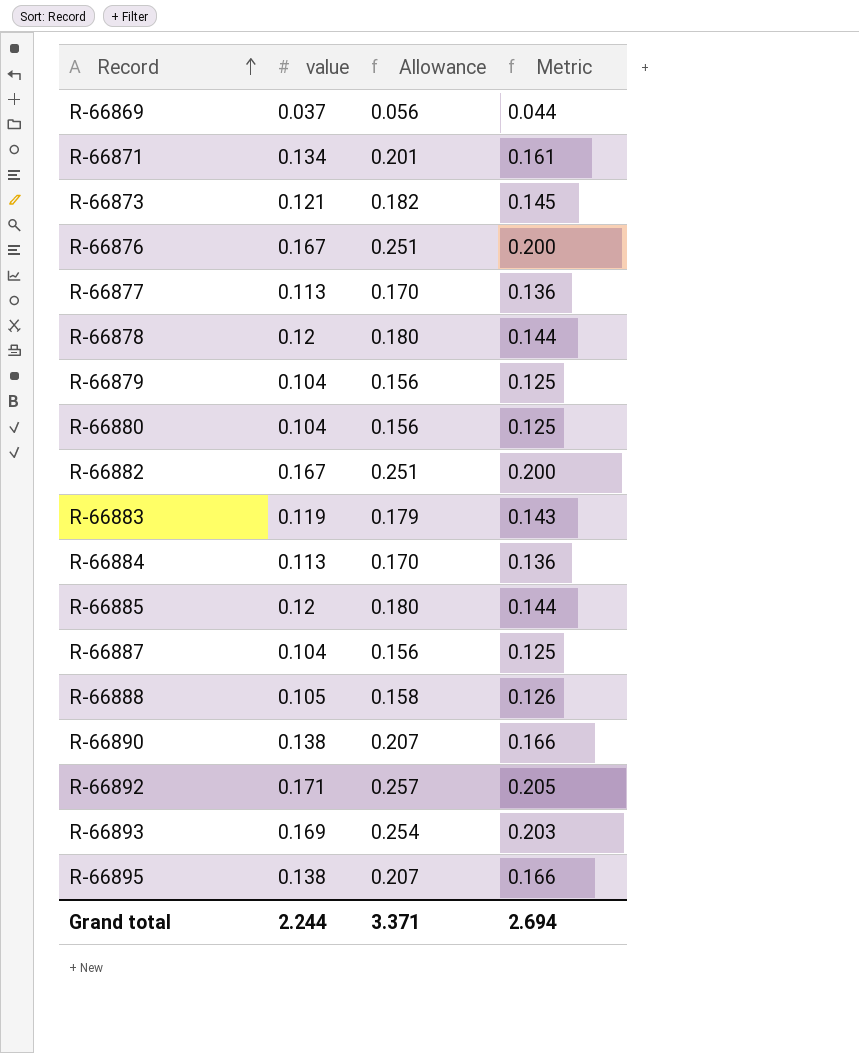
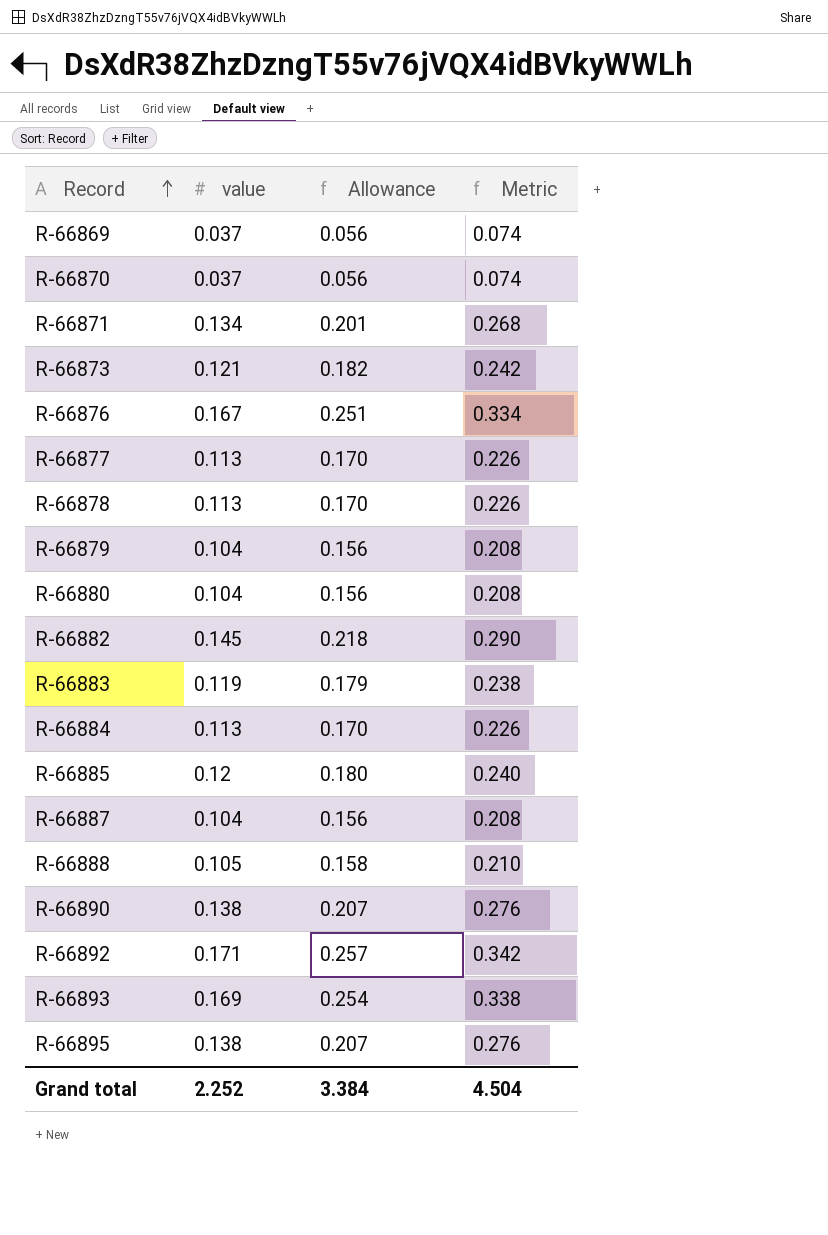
column Metric | formula: [value] * 1.2 -> [value] * 2
row R-66870: none -> 0.037 | 0.056 | 0.074
R-66878 | value: 0.12 -> 0.113
R-66878 | Allowance: 0.180 -> 0.170
R-66882 | value: 0.167 -> 0.145
R-66882 | Allowance: 0.251 -> 0.218
Grand total | value: 2.244 -> 2.252
Grand total | Allowance: 3.371 -> 3.384
Grand total | Metric: 2.694 -> 4.504

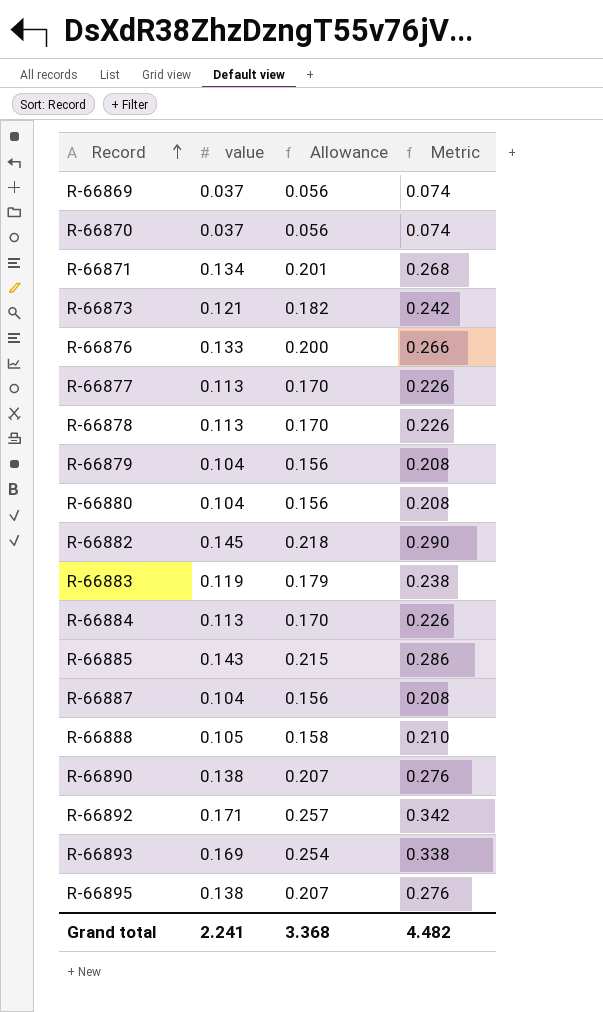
R-66876 | value: 0.167 -> 0.133
R-66876 | Allowance: 0.251 -> 0.200
R-66876 | Metric: 0.334 -> 0.266
R-66885 | value: 0.12 -> 0.143
R-66885 | Allowance: 0.180 -> 0.215
R-66885 | Metric: 0.240 -> 0.286
Grand total | value: 2.252 -> 2.241
Grand total | Allowance: 3.384 -> 3.368
Grand total | Metric: 4.504 -> 4.482

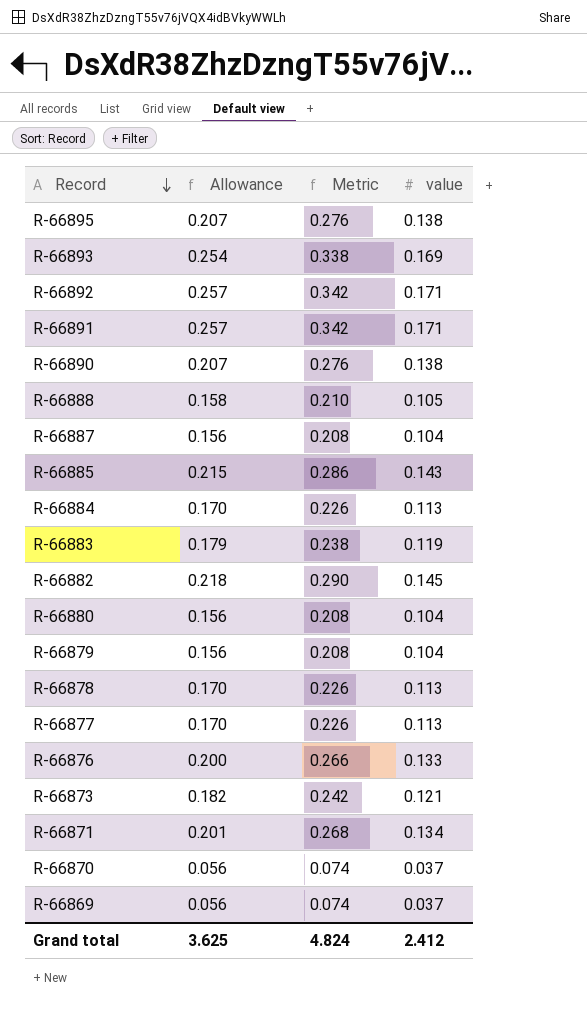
row order: Record ascending -> Record descending
column value | position: 2 -> 4
row R-66891: none -> 0.257 | 0.342 | 0.171
Grand total | Allowance: 3.368 -> 3.625
Grand total | Metric: 4.482 -> 4.824
Grand total | value: 2.241 -> 2.412

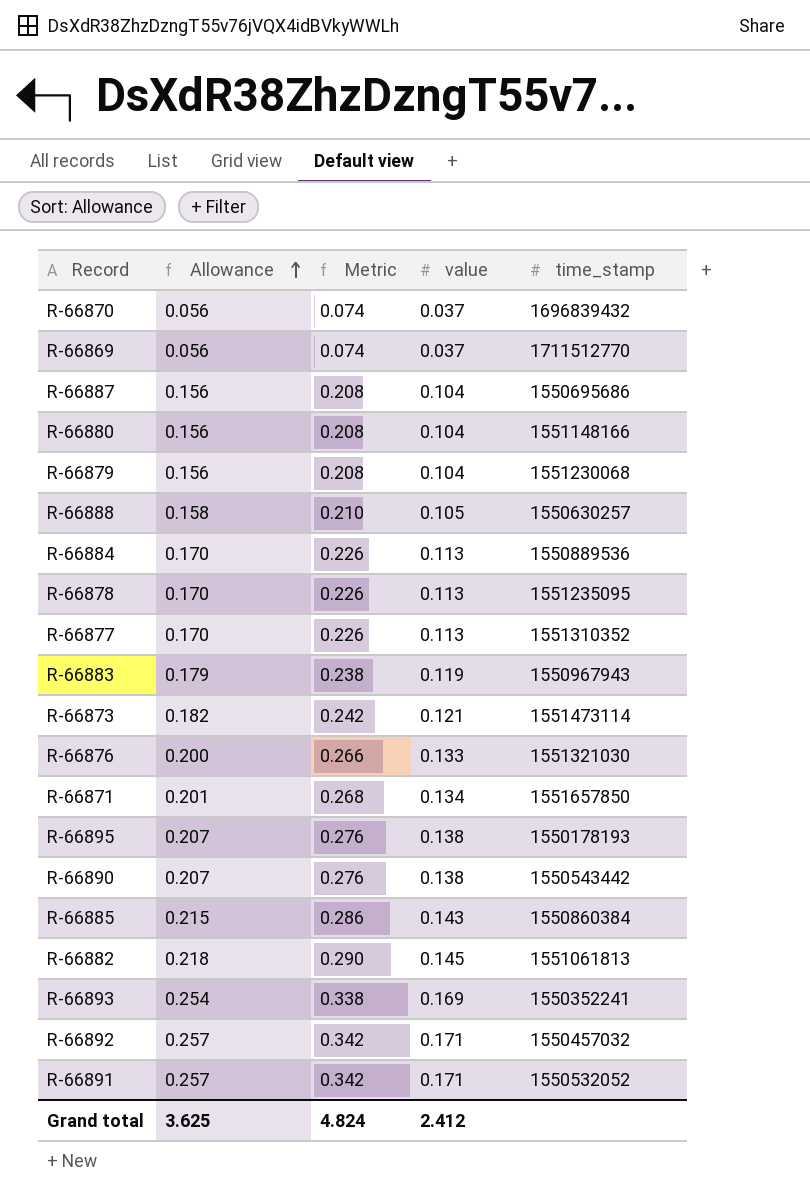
row order: Record descending -> Allowance ascending
column time_stamp | position: none -> 5

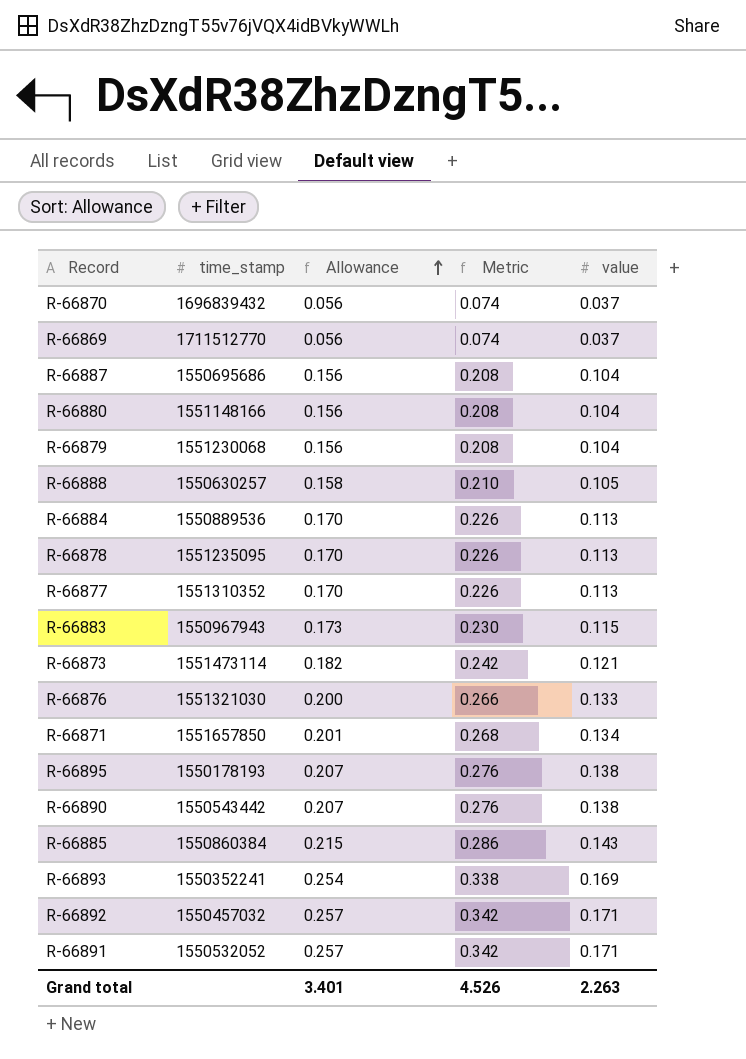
column time_stamp | position: 5 -> 2
row R-66882: 0.218 | 0.290 | 0.145 | 1551061813 -> none
R-66883 | Allowance: 0.179 -> 0.173
R-66883 | Metric: 0.238 -> 0.230
R-66883 | value: 0.119 -> 0.115
Grand total | Allowance: 3.625 -> 3.401
Grand total | Metric: 4.824 -> 4.526
Grand total | value: 2.412 -> 2.263

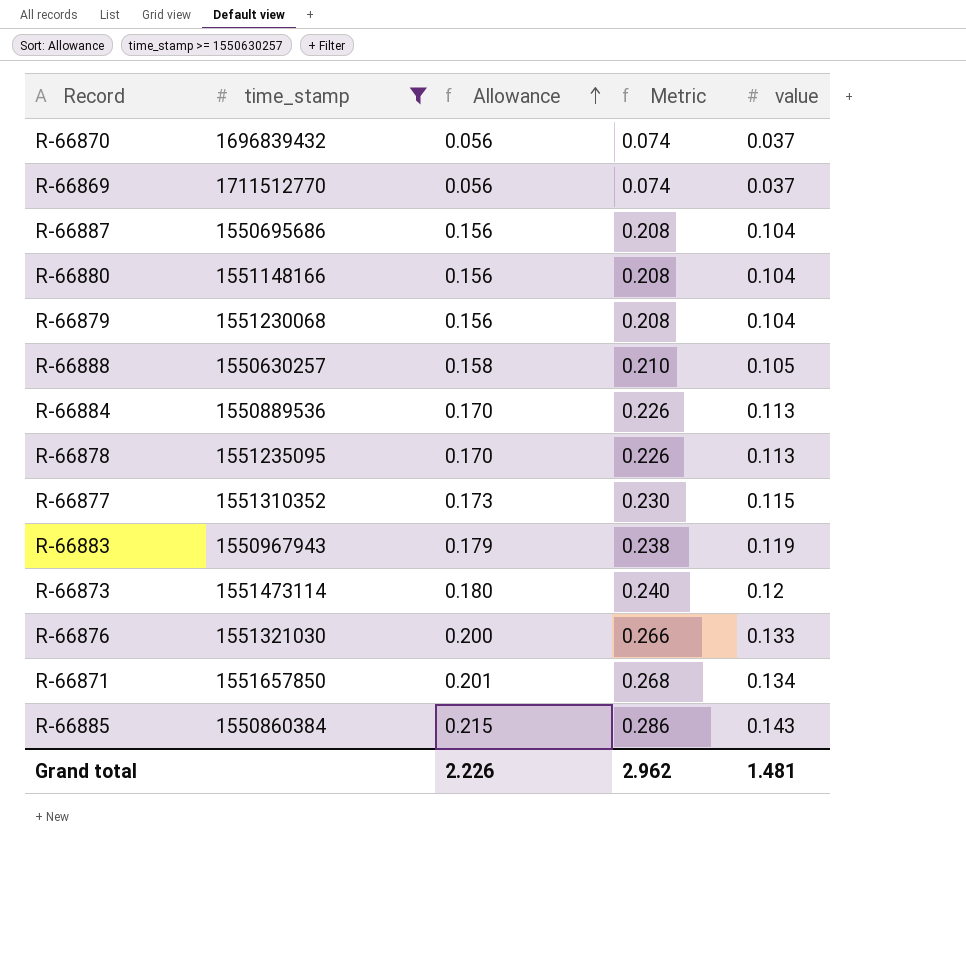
filter: none -> time_stamp >= 1550630257
R-66877 | Allowance: 0.170 -> 0.173
R-66877 | Metric: 0.226 -> 0.230
R-66877 | value: 0.113 -> 0.115
R-66883 | Allowance: 0.173 -> 0.179
R-66883 | Metric: 0.230 -> 0.238
R-66883 | value: 0.115 -> 0.119
R-66873 | Allowance: 0.182 -> 0.180
R-66873 | Metric: 0.242 -> 0.240
R-66873 | value: 0.121 -> 0.12
Grand total | Allowance: 3.401 -> 2.226
Grand total | Metric: 4.526 -> 2.962
Grand total | value: 2.263 -> 1.481

